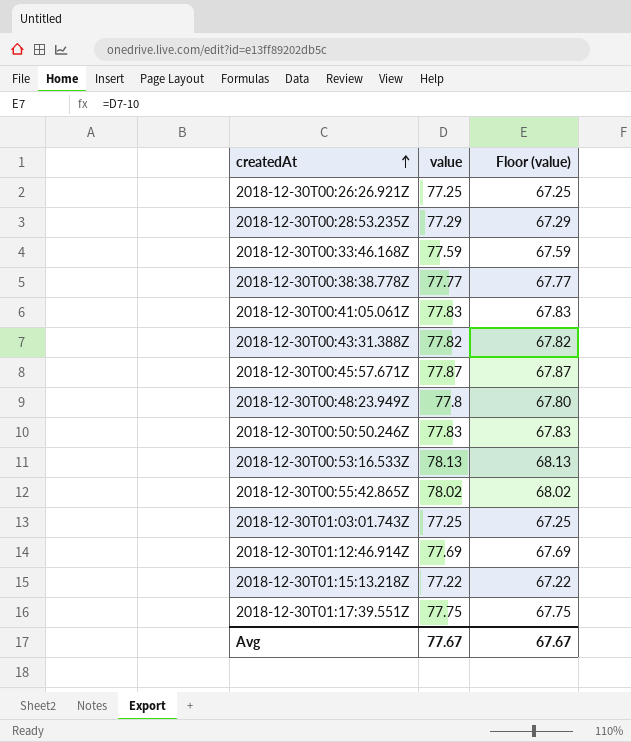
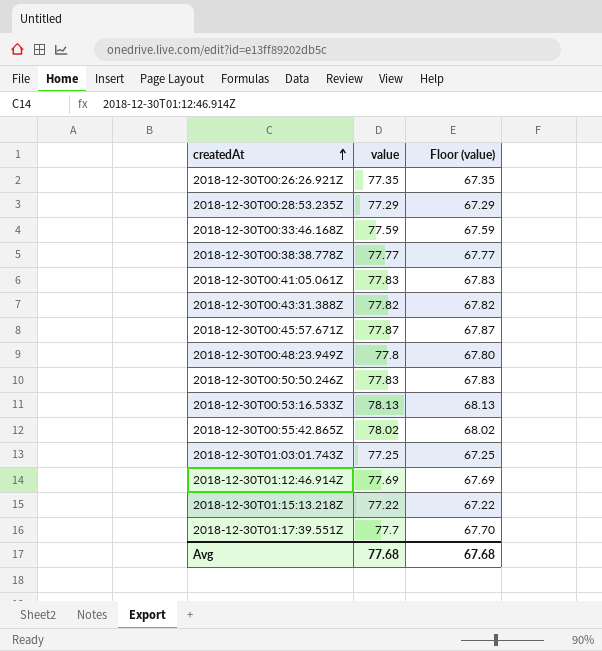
2018-12-30T00:26:26.921Z | value: 77.25 -> 77.35
2018-12-30T00:26:26.921Z | Floor (value): 67.25 -> 67.35
2018-12-30T01:17:39.551Z | value: 77.75 -> 77.7
2018-12-30T01:17:39.551Z | Floor (value): 67.75 -> 67.70
Avg | value: 77.67 -> 77.68
Avg | Floor (value): 67.67 -> 67.68

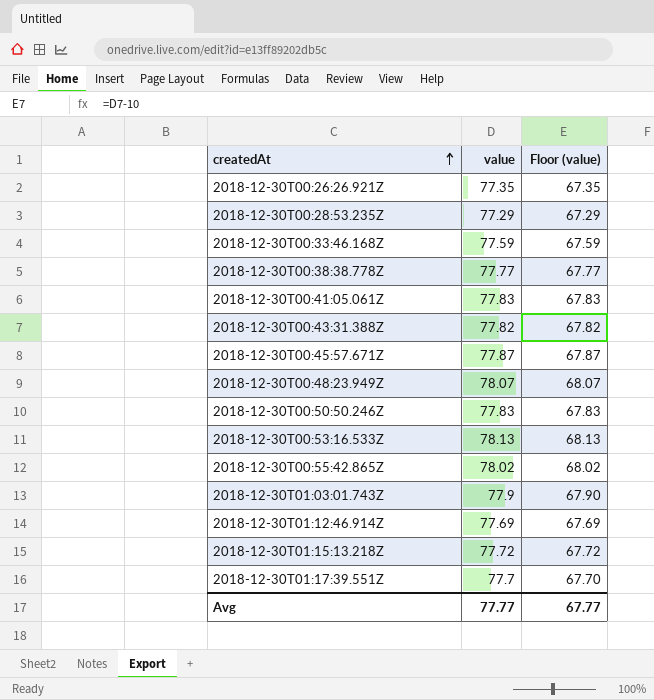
2018-12-30T00:48:23.949Z | value: 77.8 -> 78.07
2018-12-30T00:48:23.949Z | Floor (value): 67.80 -> 68.07
2018-12-30T01:03:01.743Z | value: 77.25 -> 77.9
2018-12-30T01:03:01.743Z | Floor (value): 67.25 -> 67.90
2018-12-30T01:15:13.218Z | value: 77.22 -> 77.72
2018-12-30T01:15:13.218Z | Floor (value): 67.22 -> 67.72
Avg | value: 77.68 -> 77.77
Avg | Floor (value): 67.68 -> 67.77

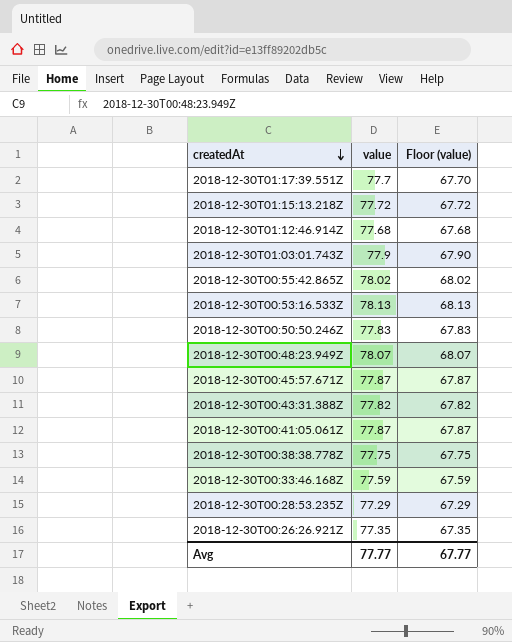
row order: createdAt ascending -> createdAt descending
2018-12-30T01:12:46.914Z | value: 77.69 -> 77.68
2018-12-30T01:12:46.914Z | Floor (value): 67.69 -> 67.68
2018-12-30T00:41:05.061Z | value: 77.83 -> 77.87
2018-12-30T00:41:05.061Z | Floor (value): 67.83 -> 67.87
2018-12-30T00:38:38.778Z | value: 77.77 -> 77.75
2018-12-30T00:38:38.778Z | Floor (value): 67.77 -> 67.75

